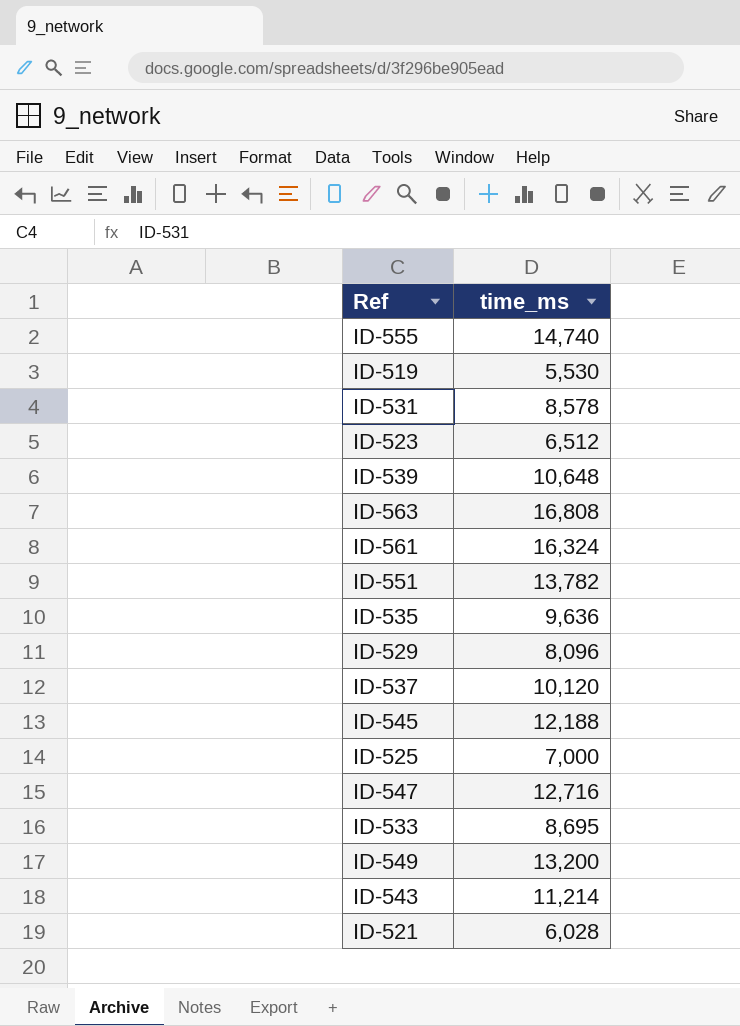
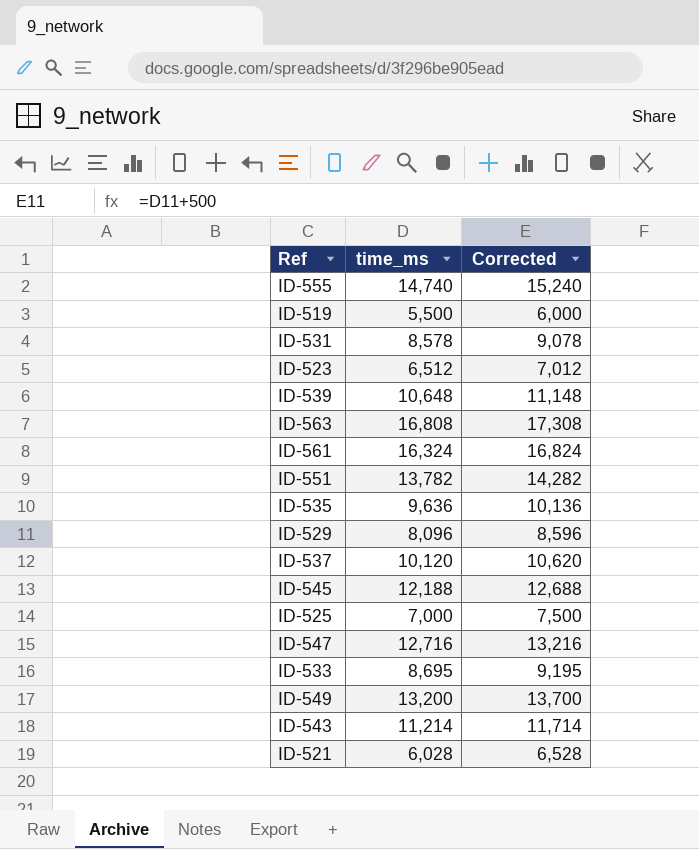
column Corrected | formula: none -> [time_ms] + 500
ID-519 | time_ms: 5,530 -> 5,500

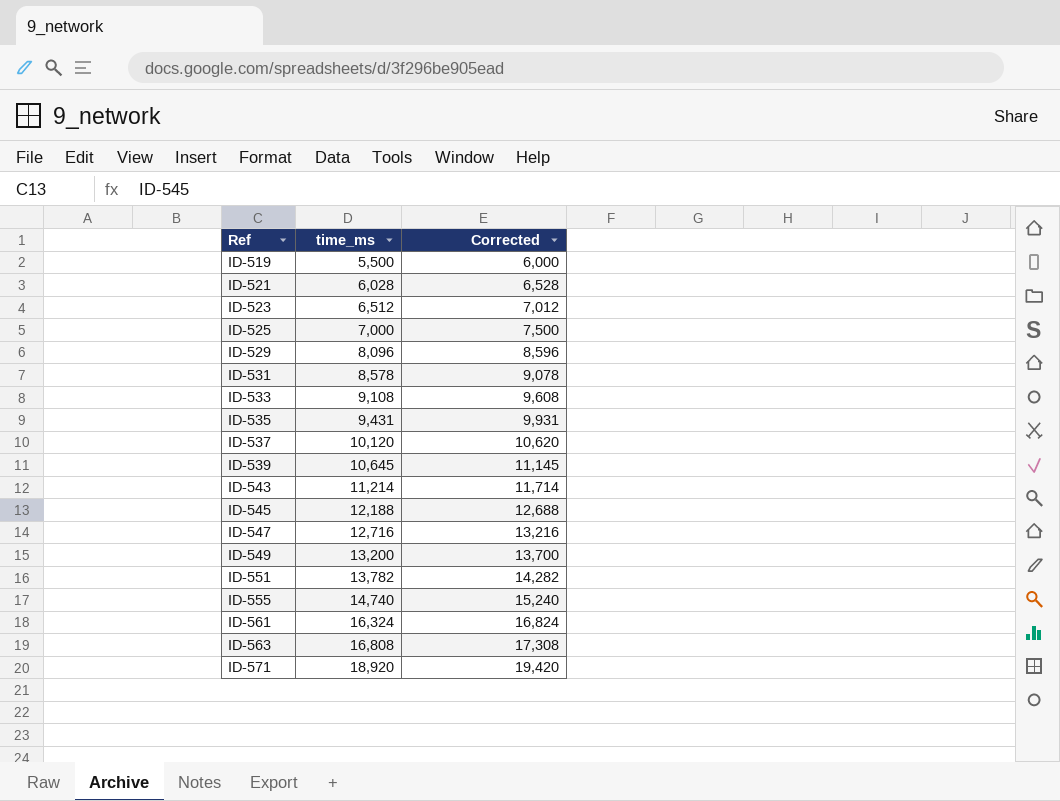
row order: none -> Ref ascending
ID-533 | time_ms: 8,695 -> 9,108
ID-533 | Corrected: 9,195 -> 9,608
ID-535 | time_ms: 9,636 -> 9,431
ID-535 | Corrected: 10,136 -> 9,931
ID-539 | time_ms: 10,648 -> 10,645
ID-539 | Corrected: 11,148 -> 11,145
row ID-571: none -> 18,920 | 19,420

